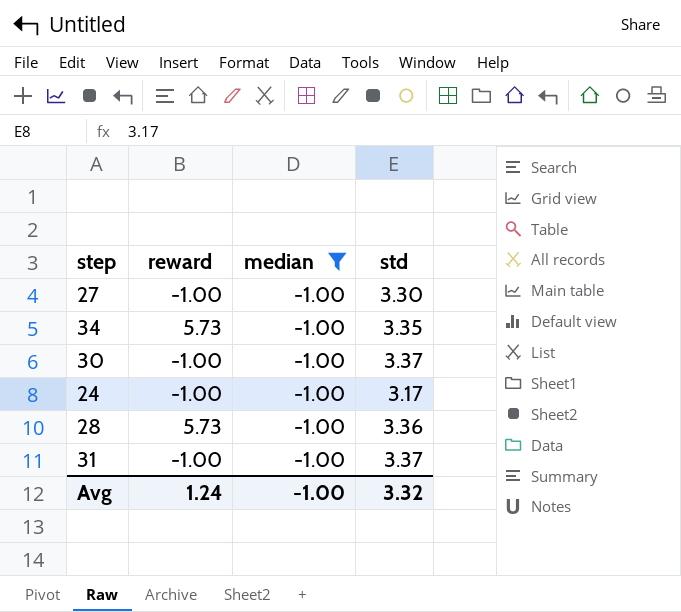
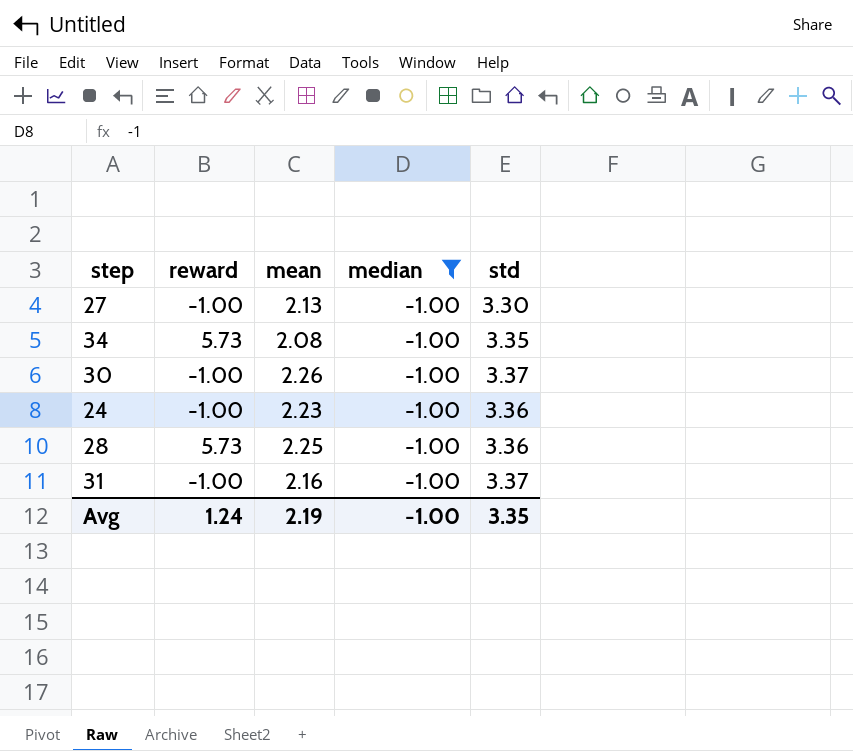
column mean | position: none -> 3
24 | std: 3.17 -> 3.36
Avg | std: 3.32 -> 3.35

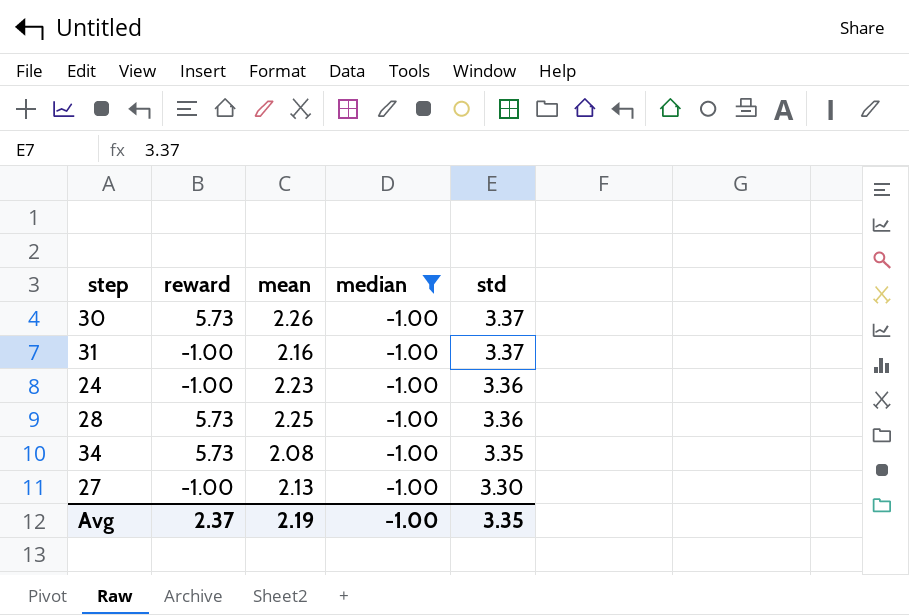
row order: none -> std descending
30 | reward: -1.00 -> 5.73
Avg | reward: 1.24 -> 2.37

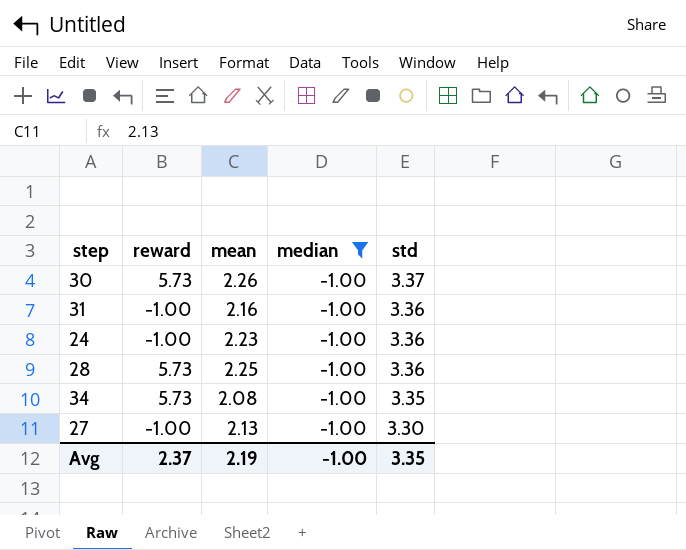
31 | std: 3.37 -> 3.36

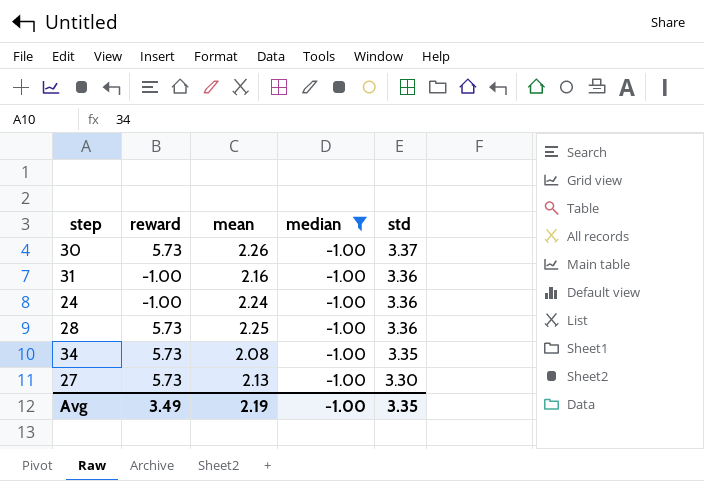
24 | mean: 2.23 -> 2.24
27 | reward: -1.00 -> 5.73
Avg | reward: 2.37 -> 3.49

